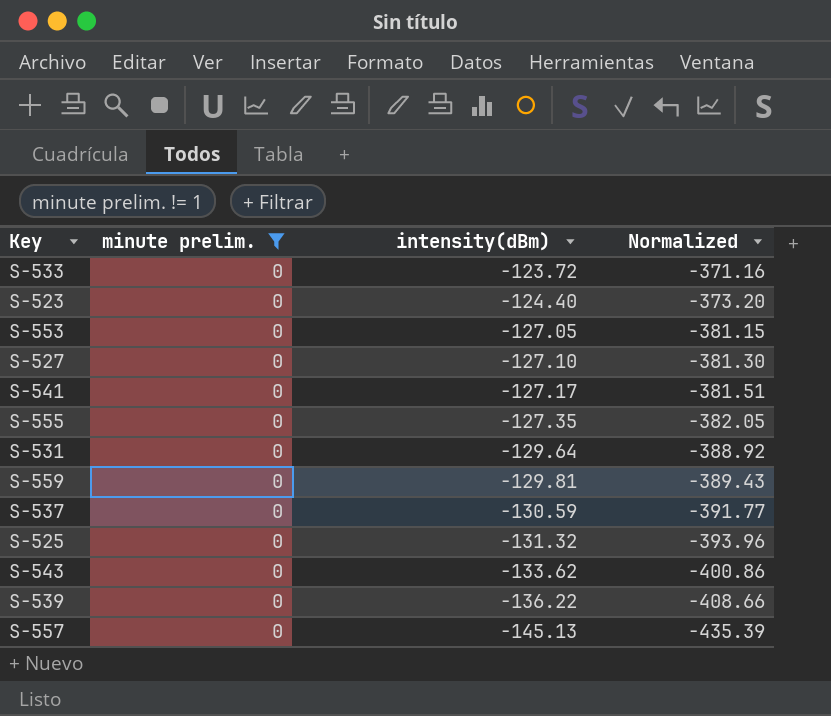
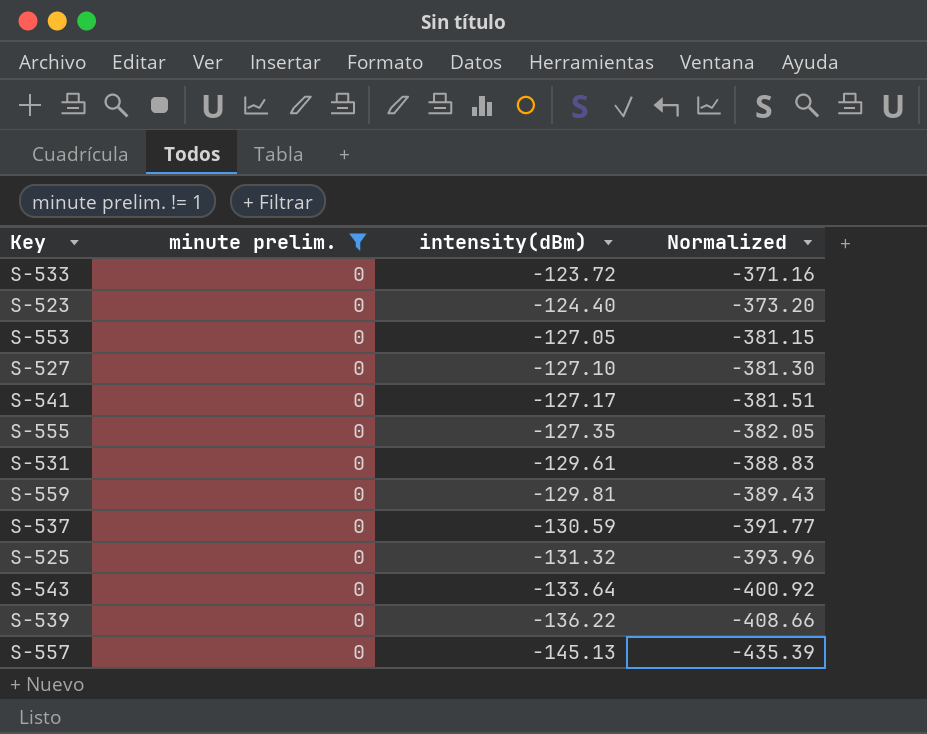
S-531 | intensity(dBm): -129.64 -> -129.61
S-531 | Normalized: -388.92 -> -388.83
S-543 | intensity(dBm): -133.62 -> -133.64
S-543 | Normalized: -400.86 -> -400.92

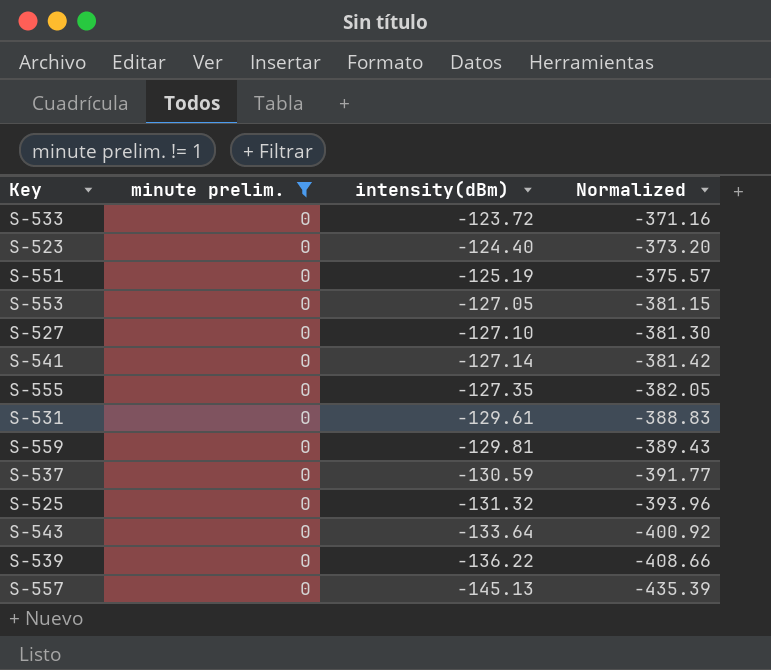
row S-551: none -> 0 | -125.19 | -375.57
S-541 | intensity(dBm): -127.17 -> -127.14
S-541 | Normalized: -381.51 -> -381.42

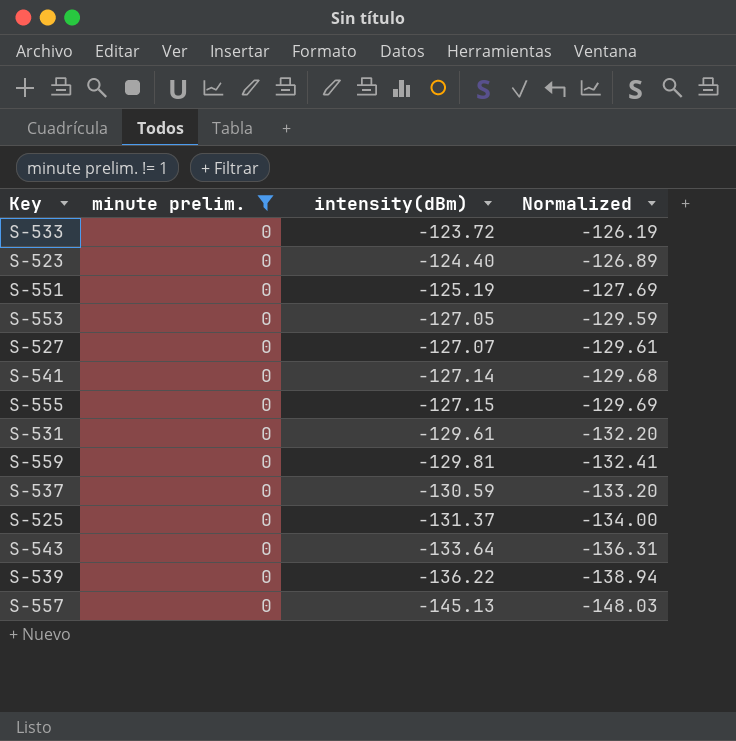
column Normalized | formula: [intensity(dBm)] * 3 -> [intensity(dBm)] * 1.02
S-527 | intensity(dBm): -127.10 -> -127.07
S-555 | intensity(dBm): -127.35 -> -127.15
S-525 | intensity(dBm): -131.32 -> -131.37

